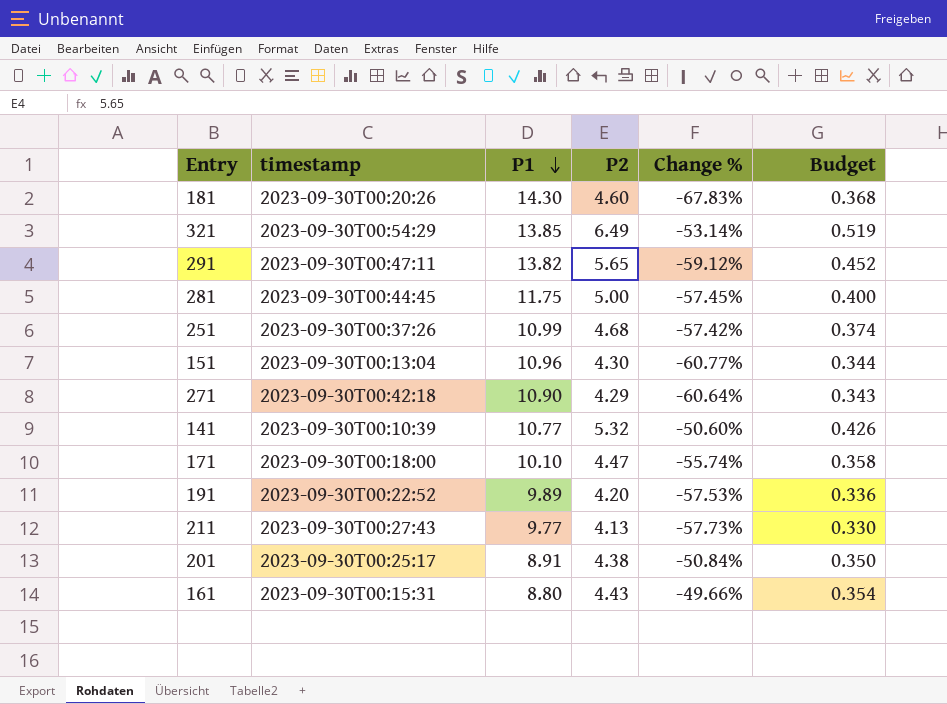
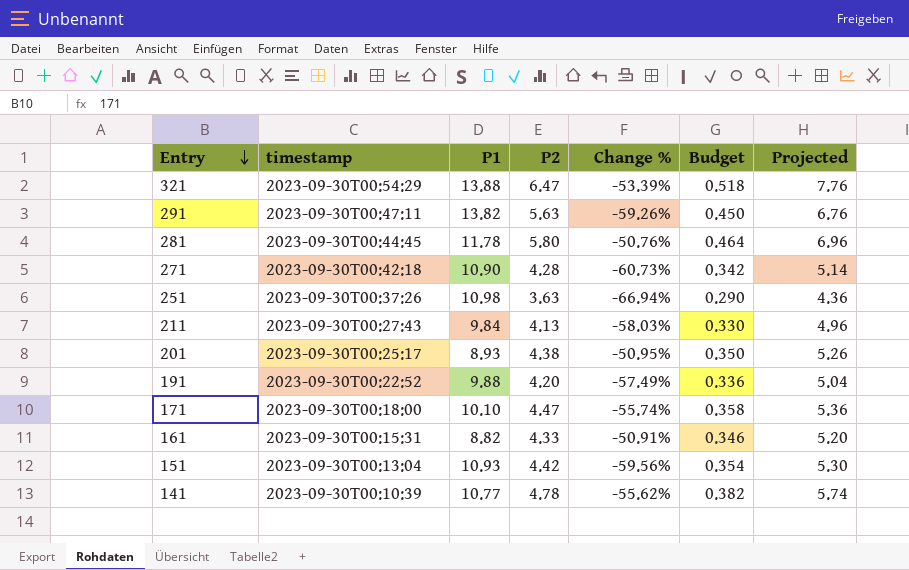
row order: P1 descending -> Entry descending
column Projected | formula: none -> [P2] * 1.2
row 181: 2023-09-30T00:20:26 | 14.30 | 4.60 | -67.83% | 0.368 -> none
321 | P1: 13.85 -> 13.88
321 | P2: 6.49 -> 6.47
321 | Change %: -53.14% -> -53.39%
321 | Budget: 0.519 -> 0.518
291 | P2: 5.65 -> 5.63
291 | Change %: -59.12% -> -59.26%
291 | Budget: 0.452 -> 0.450
281 | P1: 11.75 -> 11.78
281 | P2: 5.00 -> 5.80
281 | Change %: -57.45% -> -50.76%
281 | Budget: 0.400 -> 0.464
271 | P2: 4.29 -> 4.28
271 | Change %: -60.64% -> -60.73%
271 | Budget: 0.343 -> 0.342
251 | P1: 10.99 -> 10.98
251 | P2: 4.68 -> 3.63
251 | Change %: -57.42% -> -66.94%
251 | Budget: 0.374 -> 0.290
211 | P1: 9.77 -> 9.84
211 | Change %: -57.73% -> -58.03%
201 | P1: 8.91 -> 8.93
201 | Change %: -50.84% -> -50.95%
191 | P1: 9.89 -> 9.88
191 | Change %: -57.53% -> -57.49%
161 | P1: 8.80 -> 8.82
161 | P2: 4.43 -> 4.33
161 | Change %: -49.66% -> -50.91%
161 | Budget: 0.354 -> 0.346
151 | P1: 10.96 -> 10.93
151 | P2: 4.30 -> 4.42
151 | Change %: -60.77% -> -59.56%
151 | Budget: 0.344 -> 0.354
141 | P2: 5.32 -> 4.78
141 | Change %: -50.60% -> -55.62%
141 | Budget: 0.426 -> 0.382

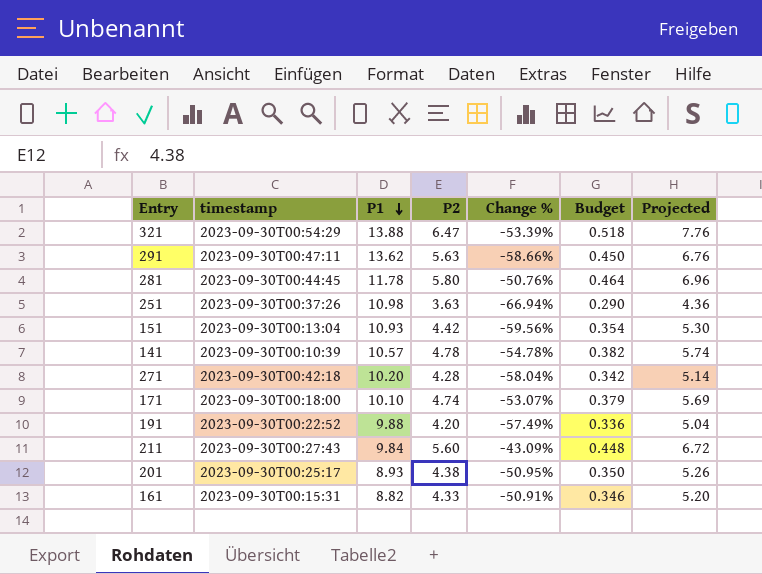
row order: Entry descending -> P1 descending
291 | P1: 13.82 -> 13.62
291 | Change %: -59.26% -> -58.66%
141 | P1: 10.77 -> 10.57
141 | Change %: -55.62% -> -54.78%
271 | P1: 10.90 -> 10.20
271 | Change %: -60.73% -> -58.04%
171 | P2: 4.47 -> 4.74
171 | Change %: -55.74% -> -53.07%
171 | Budget: 0.358 -> 0.379
171 | Projected: 5.36 -> 5.69
211 | P2: 4.13 -> 5.60
211 | Change %: -58.03% -> -43.09%
211 | Budget: 0.330 -> 0.448
211 | Projected: 4.96 -> 6.72

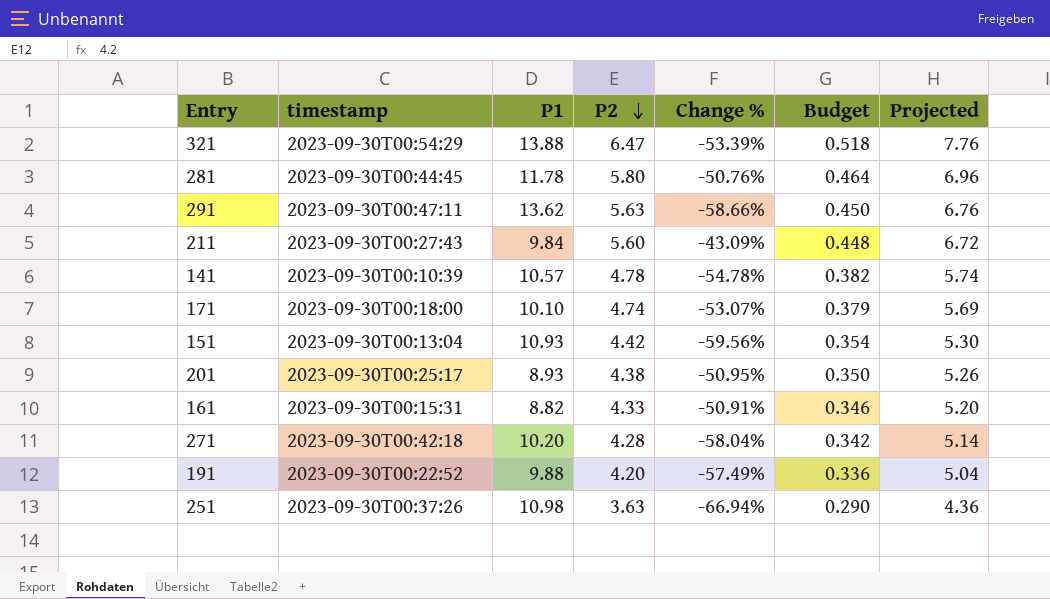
row order: P1 descending -> P2 descending

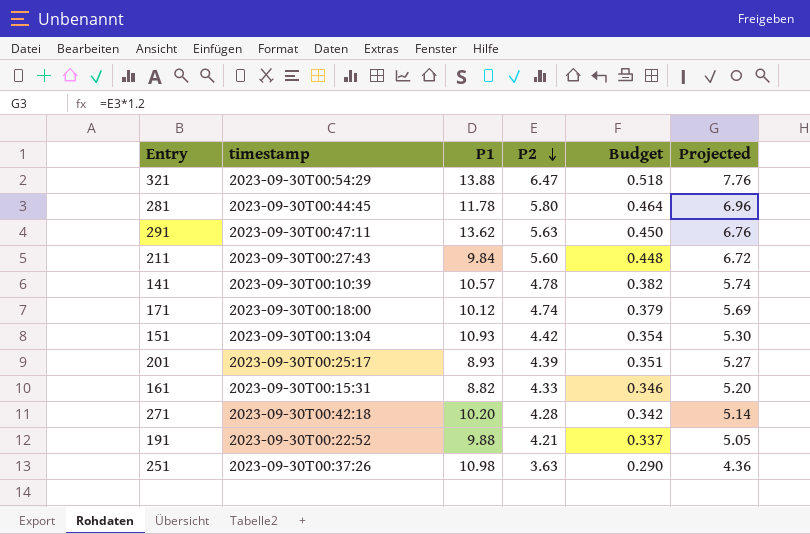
column Change % | formula: ([P2] - [P1]) / [P1] -> none
171 | P1: 10.10 -> 10.12
201 | P2: 4.38 -> 4.39
201 | Budget: 0.350 -> 0.351
201 | Projected: 5.26 -> 5.27
191 | P2: 4.20 -> 4.21
191 | Budget: 0.336 -> 0.337
191 | Projected: 5.04 -> 5.05

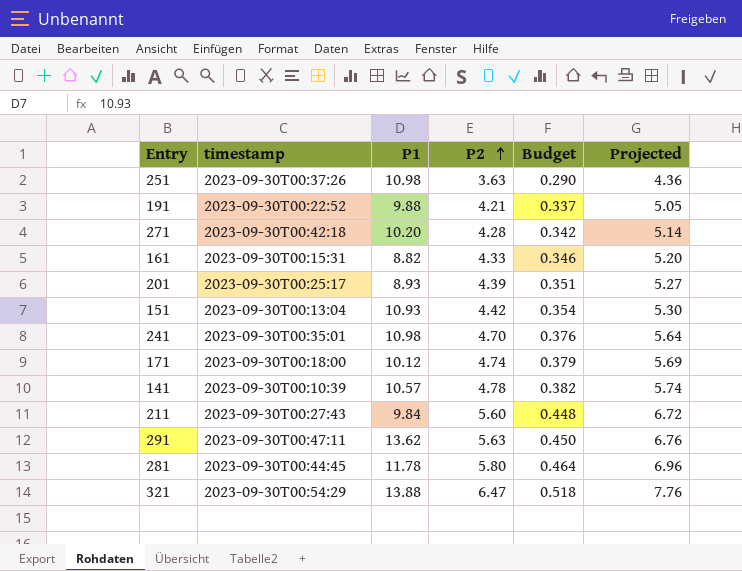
row order: P2 descending -> P2 ascending
row 241: none -> 2023-09-30T00:35:01 | 10.98 | 4.70 | 0.376 | 5.64

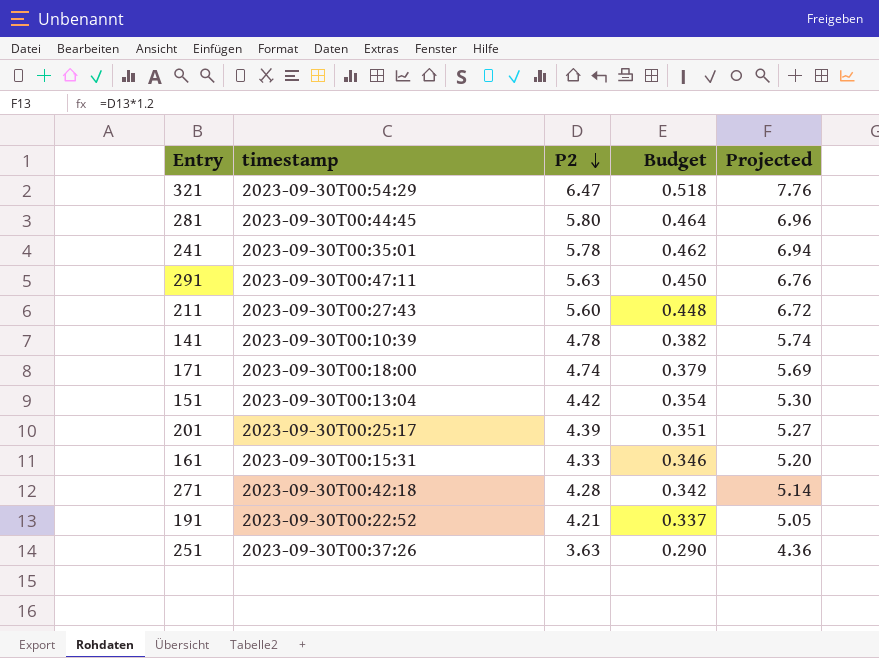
row order: P2 ascending -> P2 descending
column P1 | position: 3 -> none
241 | P2: 4.70 -> 5.78
241 | Budget: 0.376 -> 0.462
241 | Projected: 5.64 -> 6.94

